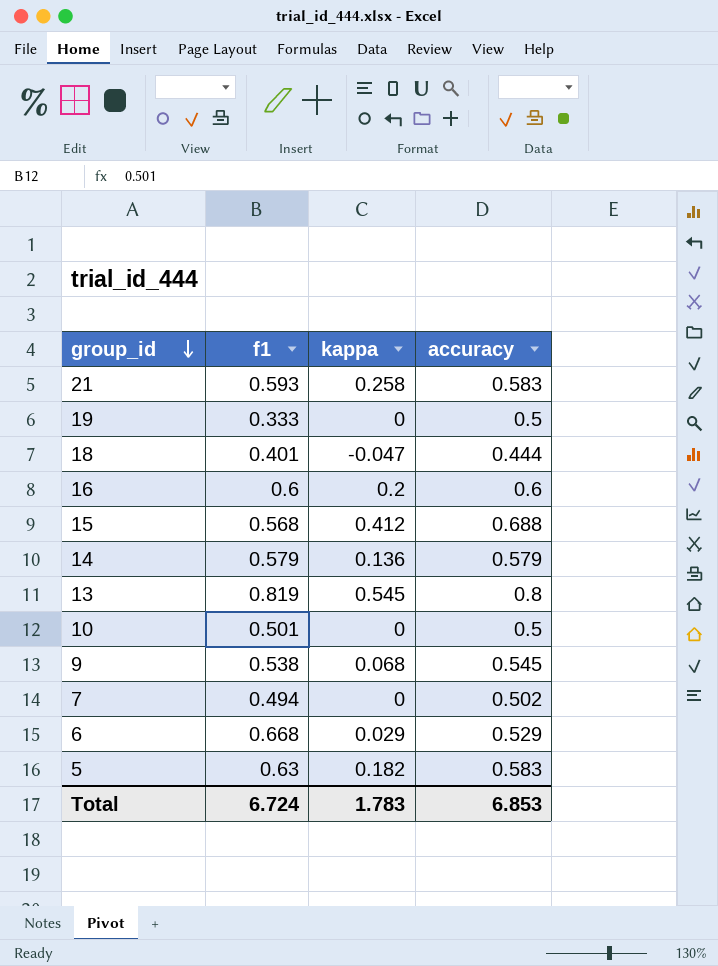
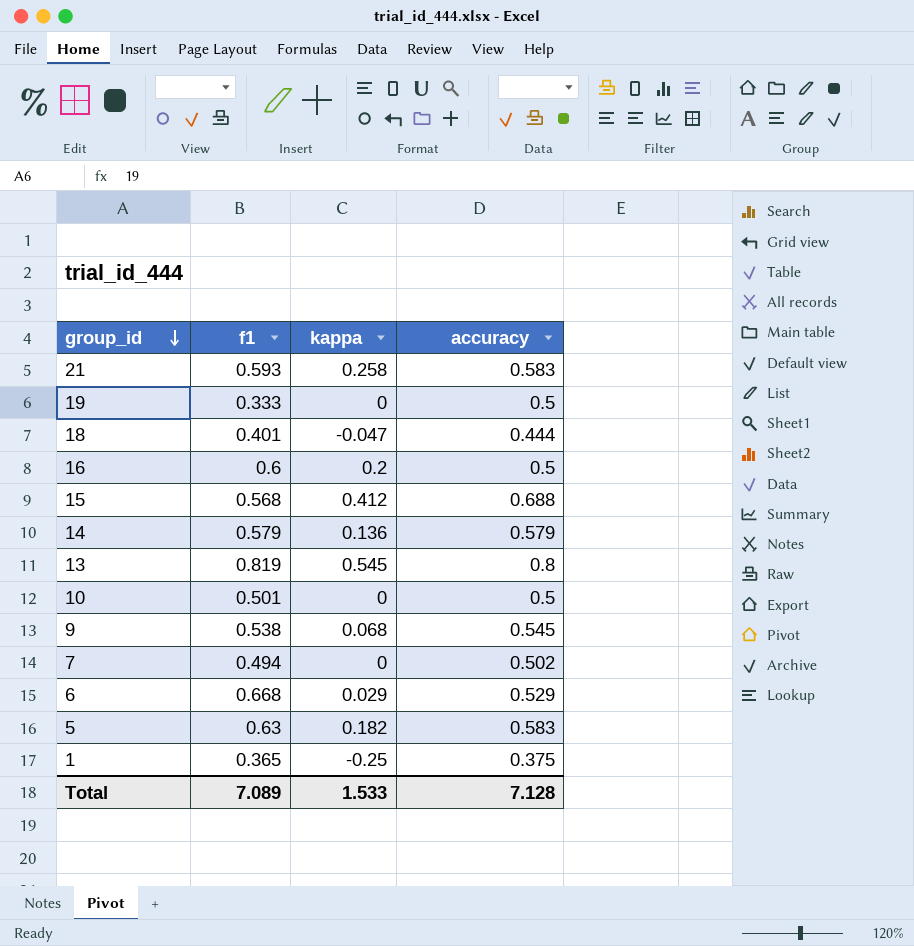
16 | accuracy: 0.6 -> 0.5
row 1: none -> 0.365 | -0.25 | 0.375
Total | f1: 6.724 -> 7.089
Total | kappa: 1.783 -> 1.533
Total | accuracy: 6.853 -> 7.128

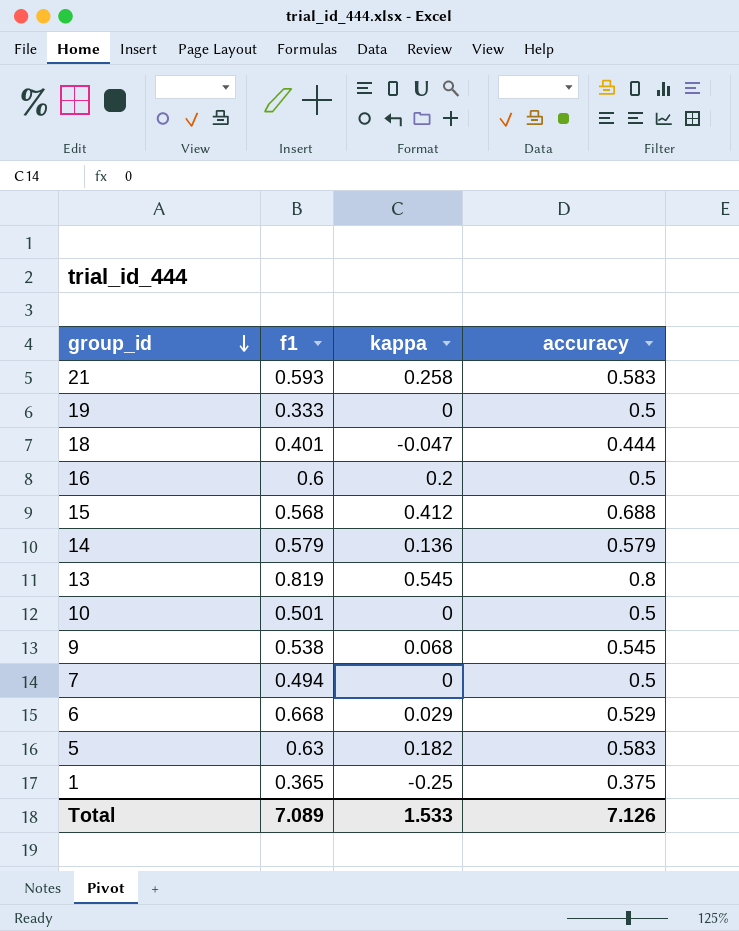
7 | accuracy: 0.502 -> 0.5
Total | accuracy: 7.128 -> 7.126

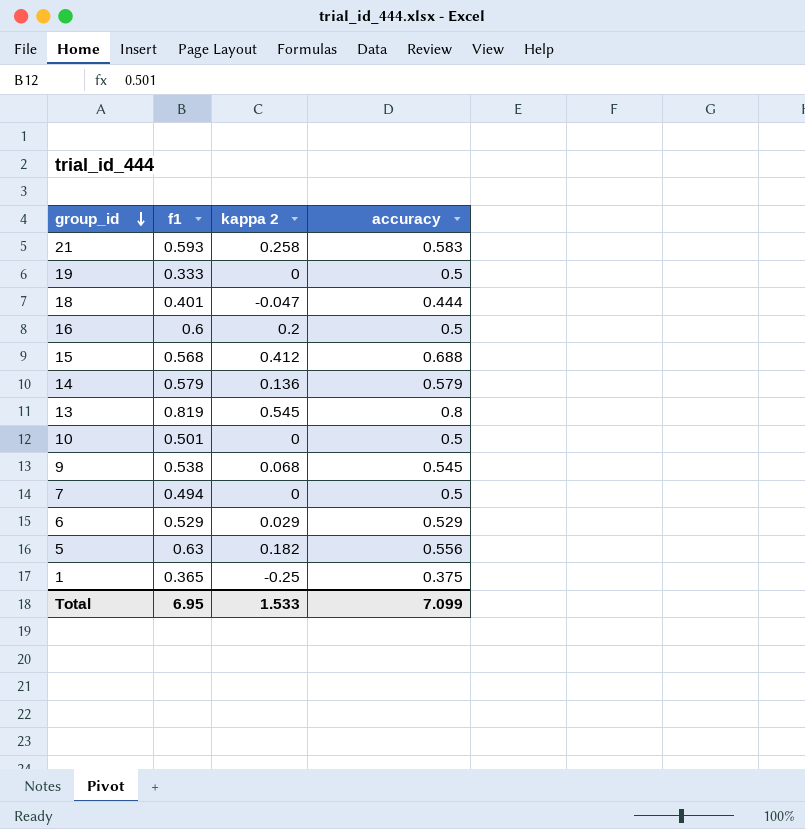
column name: kappa -> kappa 2
6 | f1: 0.668 -> 0.529
5 | accuracy: 0.583 -> 0.556
Total | f1: 7.089 -> 6.95
Total | accuracy: 7.126 -> 7.099

